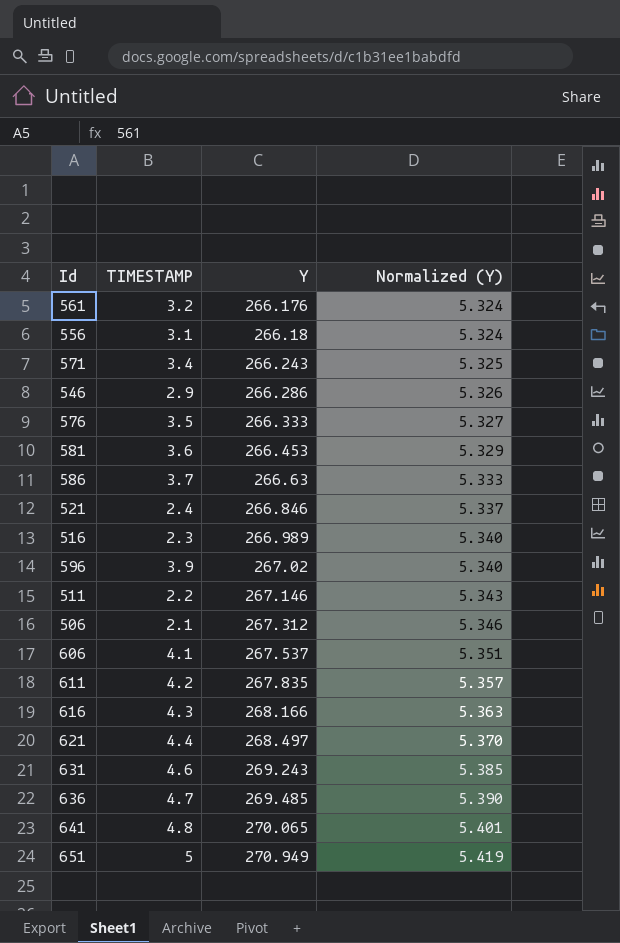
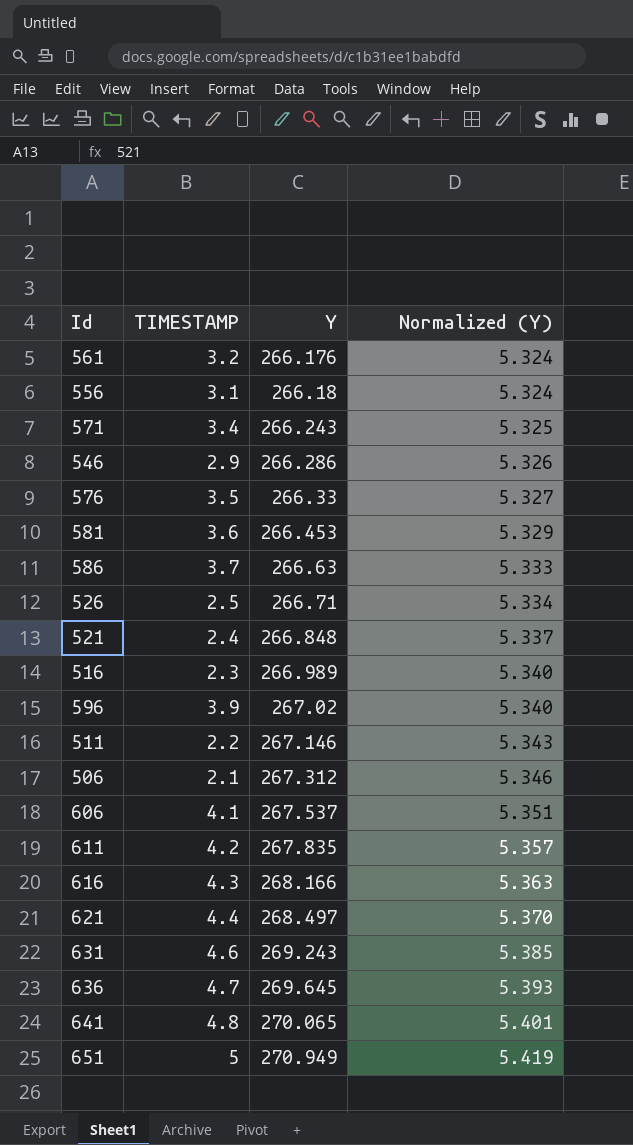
576 | Y: 266.333 -> 266.33
row 526: none -> 2.5 | 266.71 | 5.334
521 | Y: 266.846 -> 266.848
636 | Y: 269.485 -> 269.645
636 | Normalized (Y): 5.390 -> 5.393

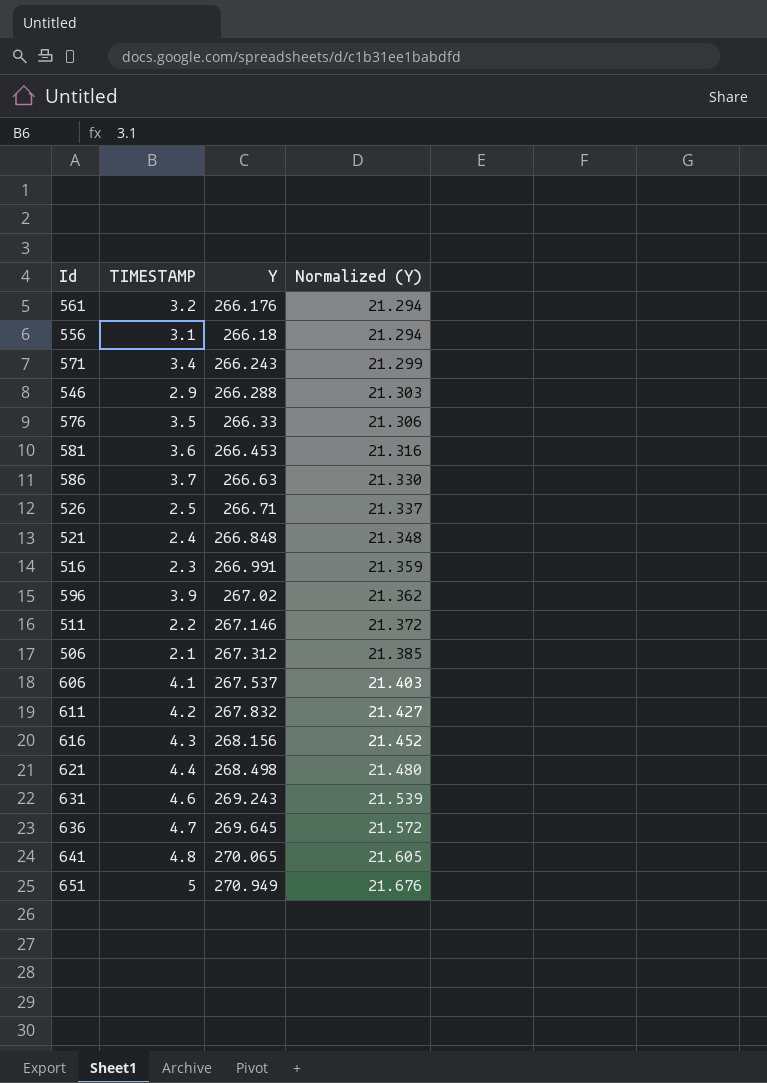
column Normalized (Y) | formula: [Y] * 0.02 -> [Y] * 0.08
546 | Y: 266.286 -> 266.288
516 | Y: 266.989 -> 266.991
611 | Y: 267.835 -> 267.832
616 | Y: 268.166 -> 268.156
621 | Y: 268.497 -> 268.498

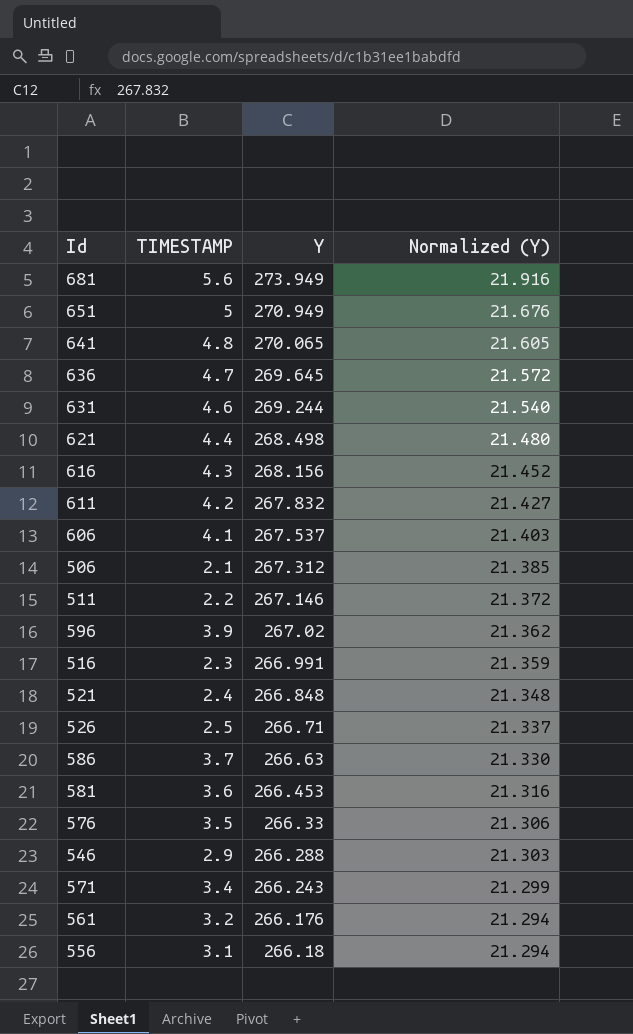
row order: Y ascending -> Normalized (Y) descending
row 681: none -> 5.6 | 273.949 | 21.916
631 | Y: 269.243 -> 269.244
631 | Normalized (Y): 21.539 -> 21.540

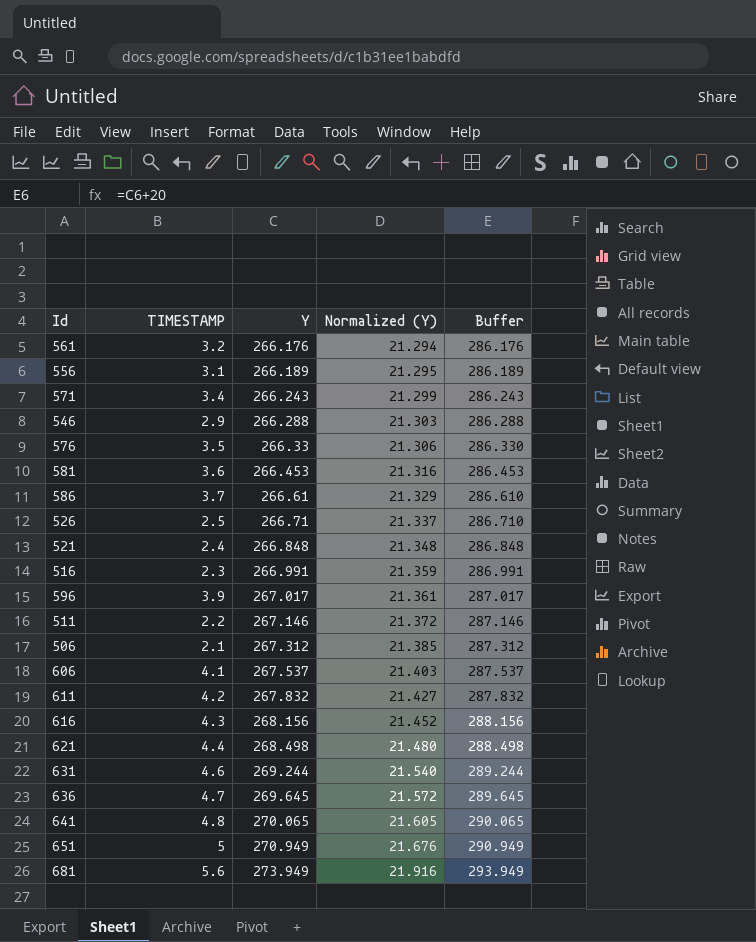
row order: Normalized (Y) descending -> Y ascending
column Buffer | formula: none -> [Y] + 20
556 | Y: 266.18 -> 266.189
556 | Normalized (Y): 21.294 -> 21.295
586 | Y: 266.63 -> 266.61
586 | Normalized (Y): 21.330 -> 21.329
596 | Y: 267.02 -> 267.017
596 | Normalized (Y): 21.362 -> 21.361

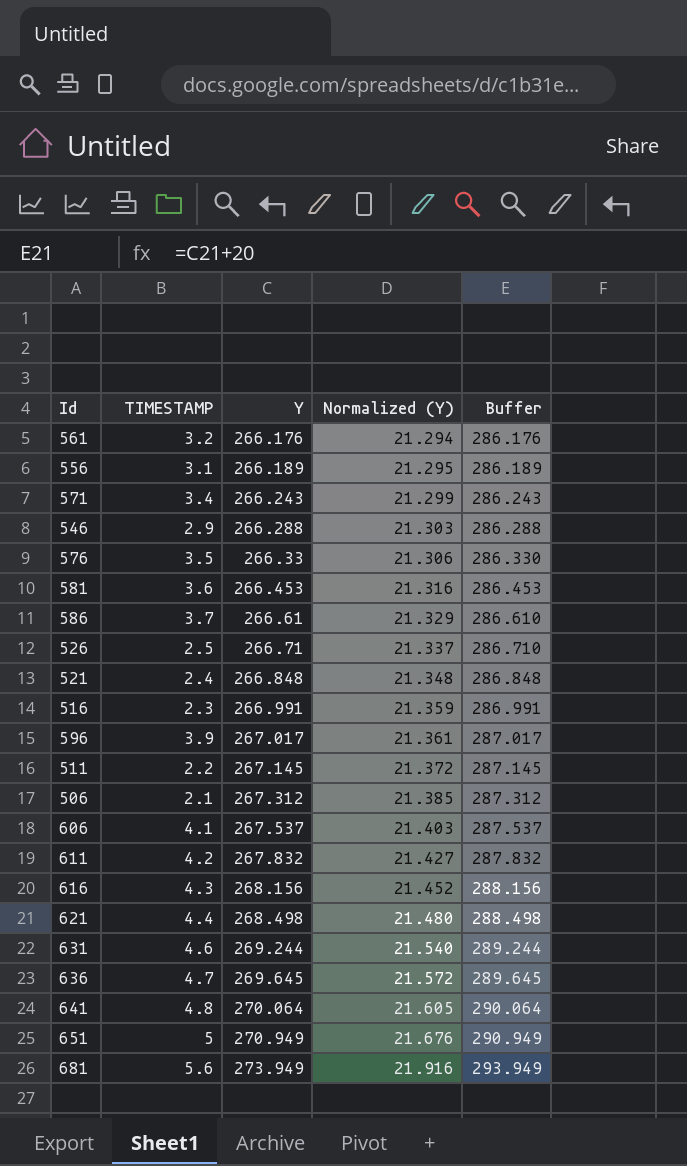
511 | Y: 267.146 -> 267.145
511 | Buffer: 287.146 -> 287.145
641 | Y: 270.065 -> 270.064
641 | Buffer: 290.065 -> 290.064

